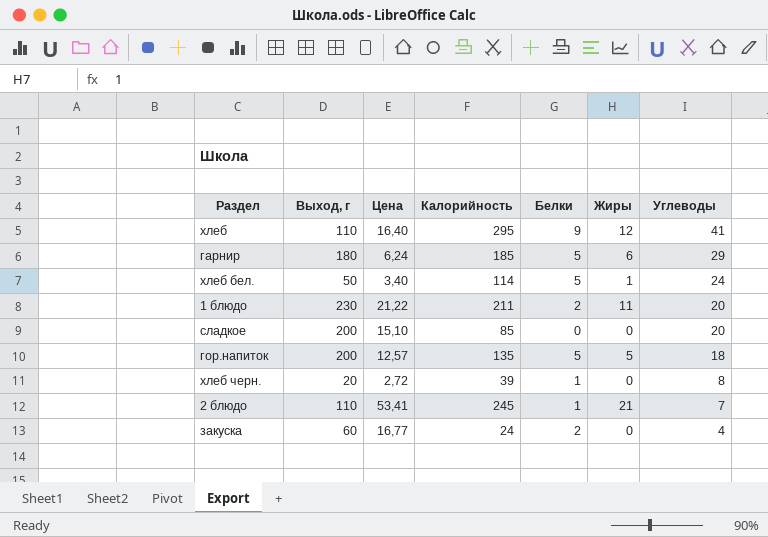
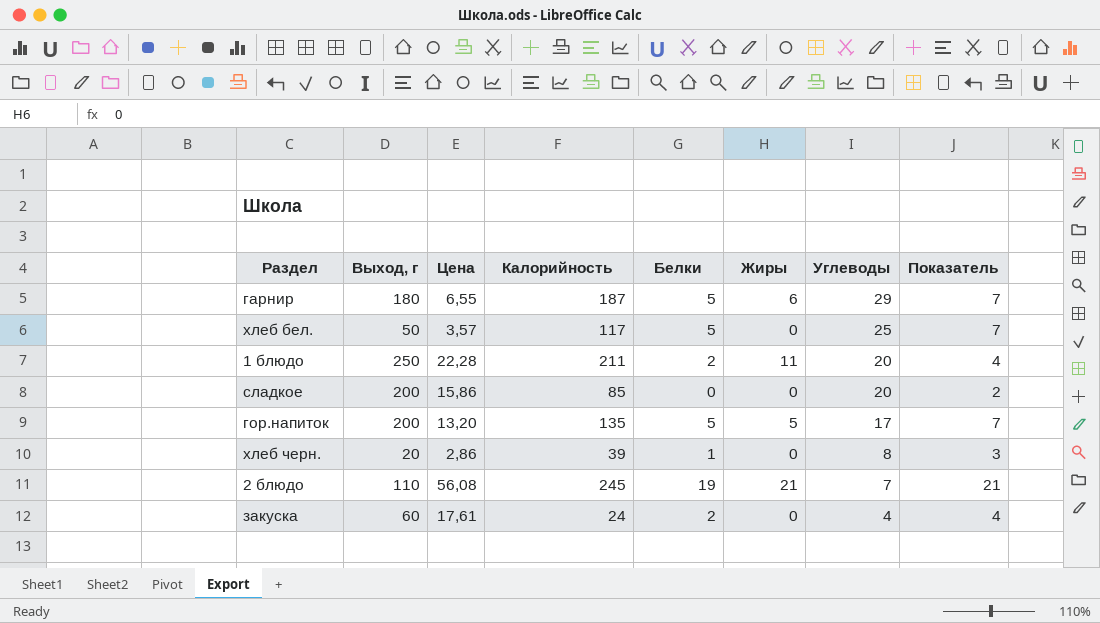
column Показатель | formula: none -> [Белки] + 2
row хлеб: 110 | 16,40 | 295 | 9 | 12 | 41 -> none
гарнир | Цена: 6,24 -> 6,55
гарнир | Калорийность: 185 -> 187
хлеб бел. | Цена: 3,40 -> 3,57
хлеб бел. | Калорийность: 114 -> 117
хлеб бел. | Жиры: 1 -> 0
хлеб бел. | Углеводы: 24 -> 25
1 блюдо | Выход, г: 230 -> 250
1 блюдо | Цена: 21,22 -> 22,28
сладкое | Цена: 15,10 -> 15,86
гор.напиток | Цена: 12,57 -> 13,20
гор.напиток | Углеводы: 18 -> 17
хлеб черн. | Цена: 2,72 -> 2,86
2 блюдо | Цена: 53,41 -> 56,08
2 блюдо | Белки: 1 -> 19
закуска | Цена: 16,77 -> 17,61

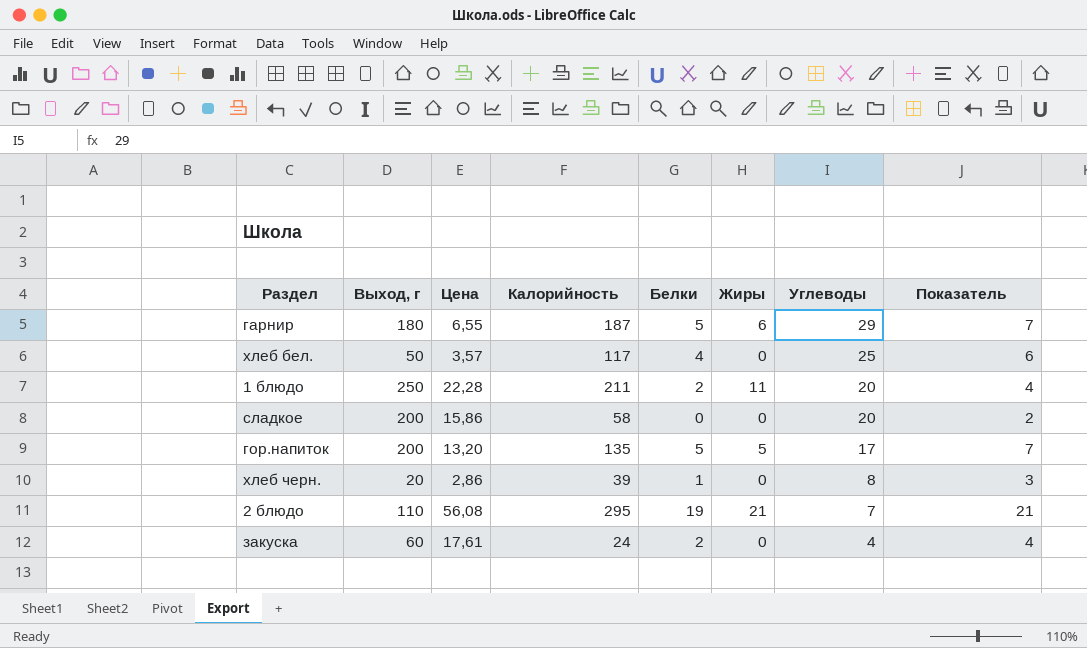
хлеб бел. | Белки: 5 -> 4
хлеб бел. | Показатель: 7 -> 6
сладкое | Калорийность: 85 -> 58
2 блюдо | Калорийность: 245 -> 295

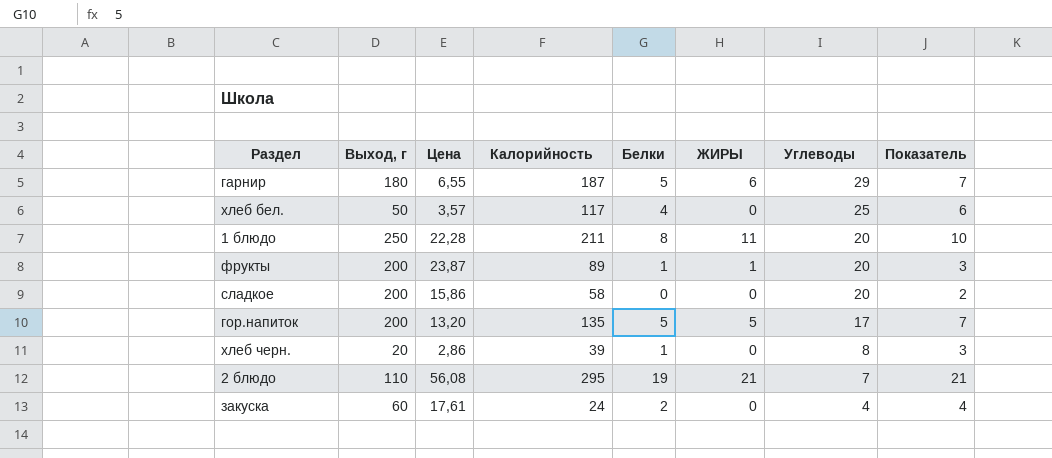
column name: Жиры -> ЖИРЫ
1 блюдо | Белки: 2 -> 8
1 блюдо | Показатель: 4 -> 10
row фрукты: none -> 200 | 23,87 | 89 | 1 | 1 | 20 | 3

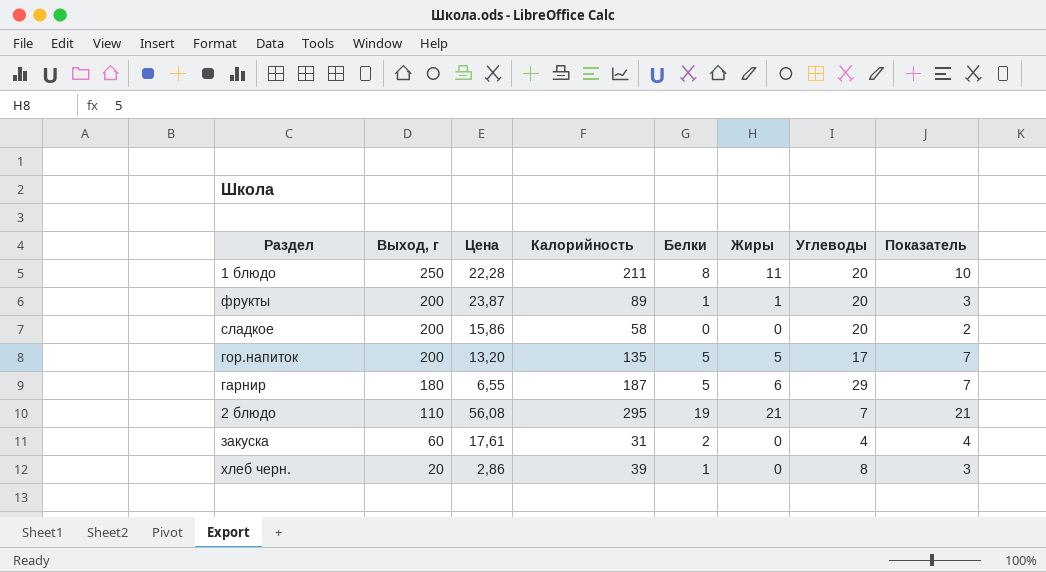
row order: Углеводы descending -> Выход, г descending
column name: ЖИРЫ -> Жиры
row хлеб бел.: 50 | 3,57 | 117 | 4 | 0 | 25 | 6 -> none
закуска | Калорийность: 24 -> 31

